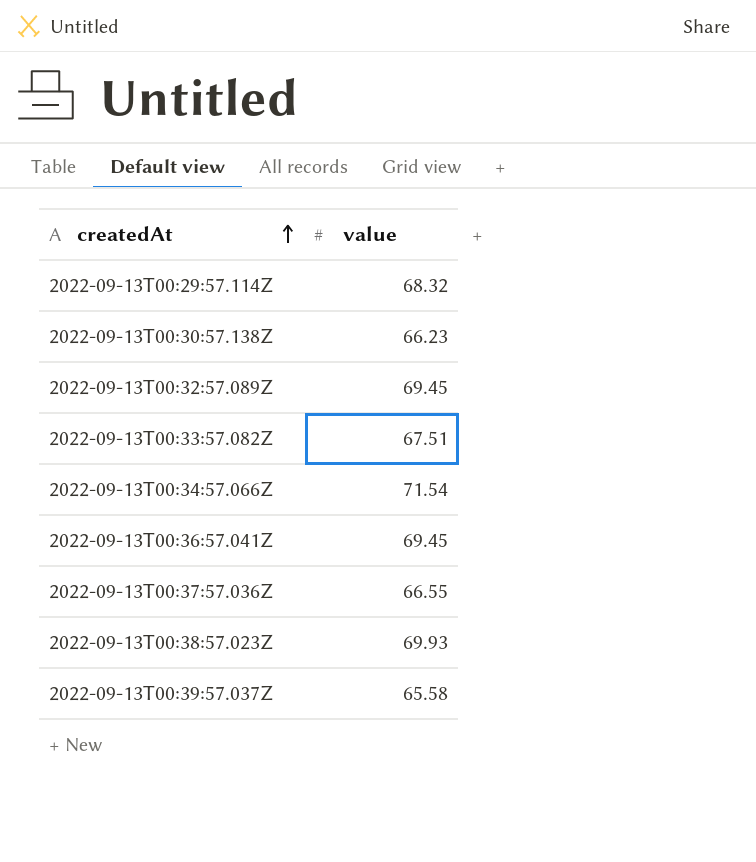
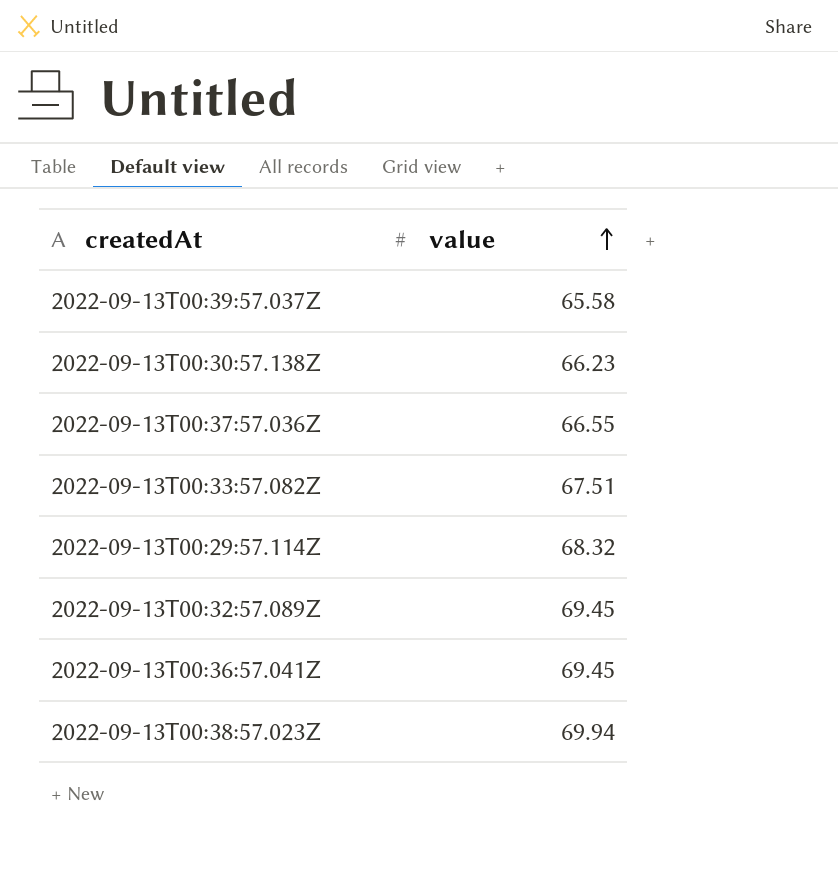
row order: createdAt ascending -> value ascending
row 2022-09-13T00:34:57.066Z: 71.54 -> none
2022-09-13T00:38:57.023Z | value: 69.93 -> 69.94

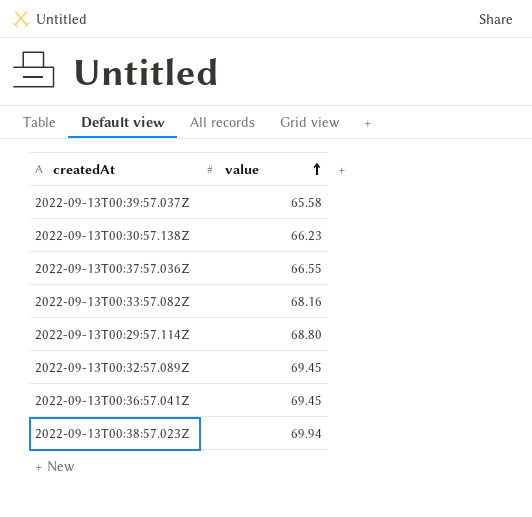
2022-09-13T00:33:57.082Z | value: 67.51 -> 68.16
2022-09-13T00:29:57.114Z | value: 68.32 -> 68.80

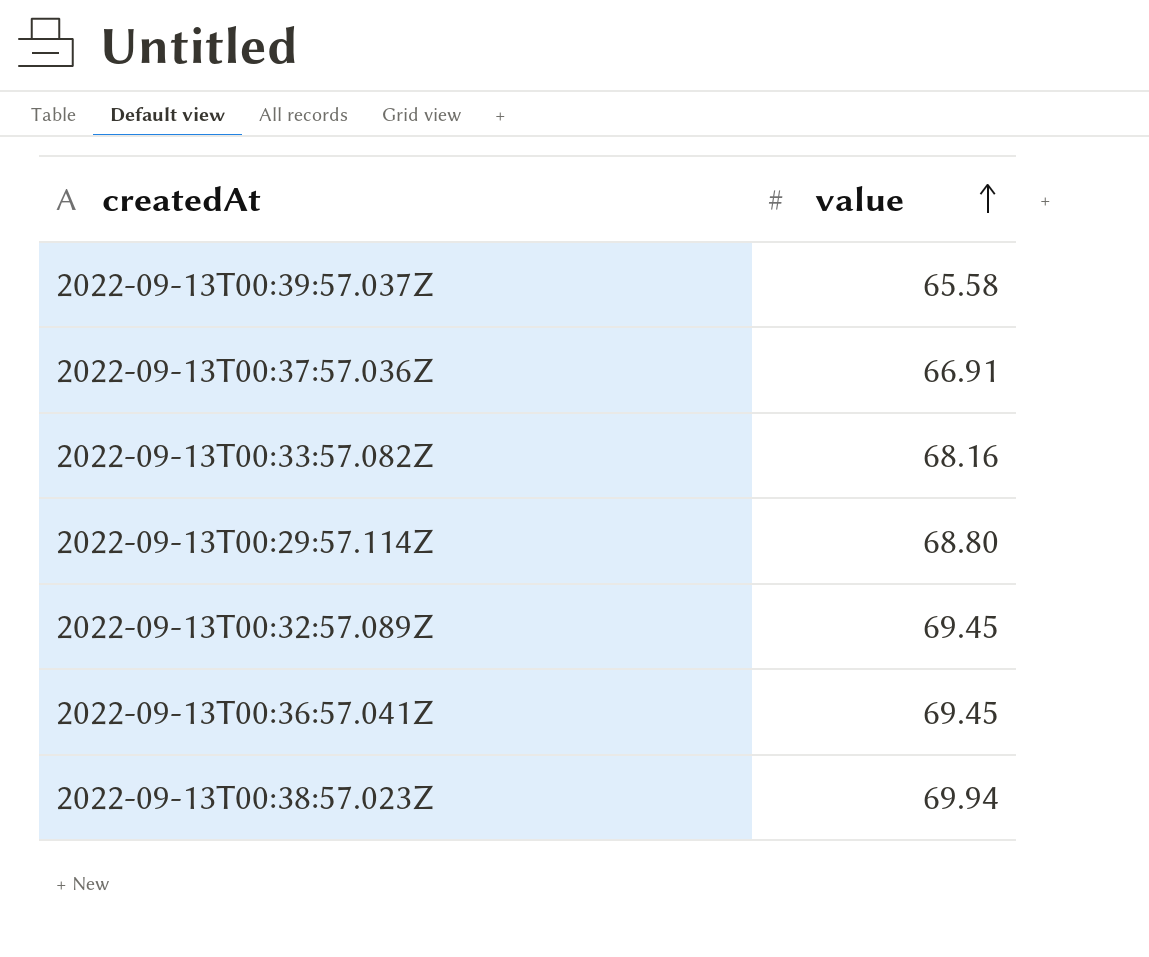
row 2022-09-13T00:30:57.138Z: 66.23 -> none
2022-09-13T00:37:57.036Z | value: 66.55 -> 66.91

